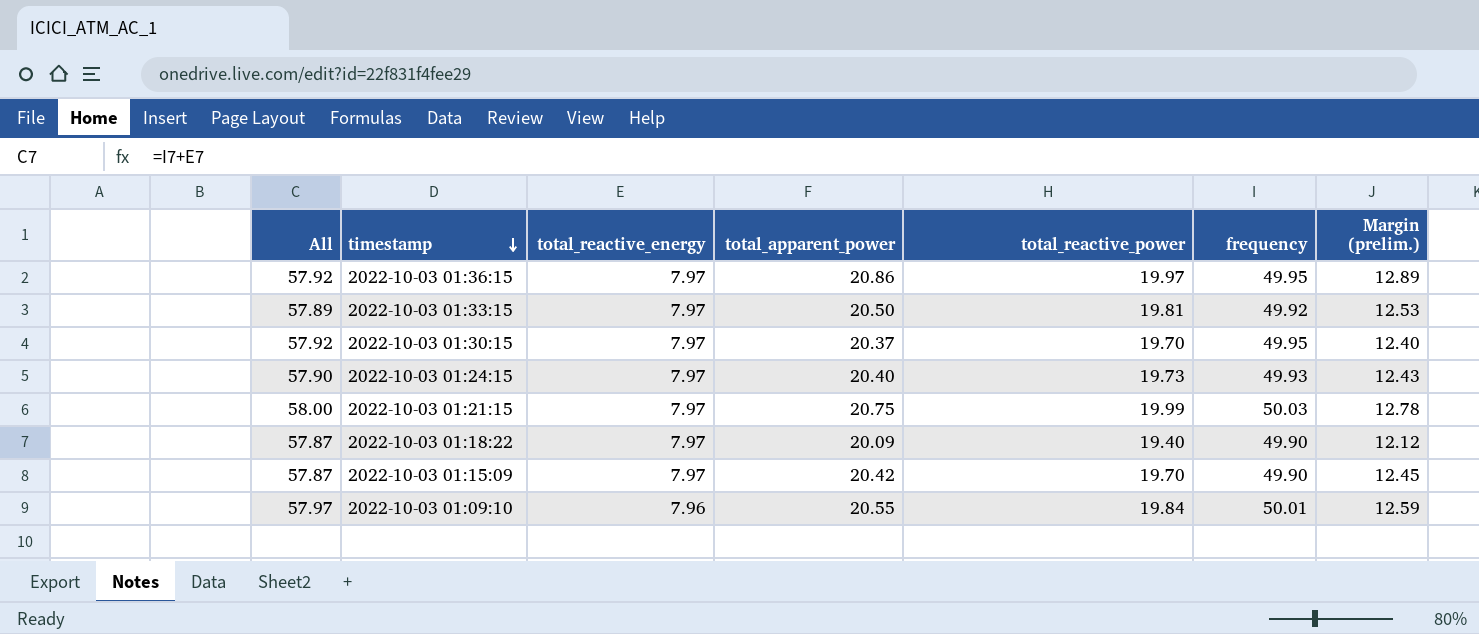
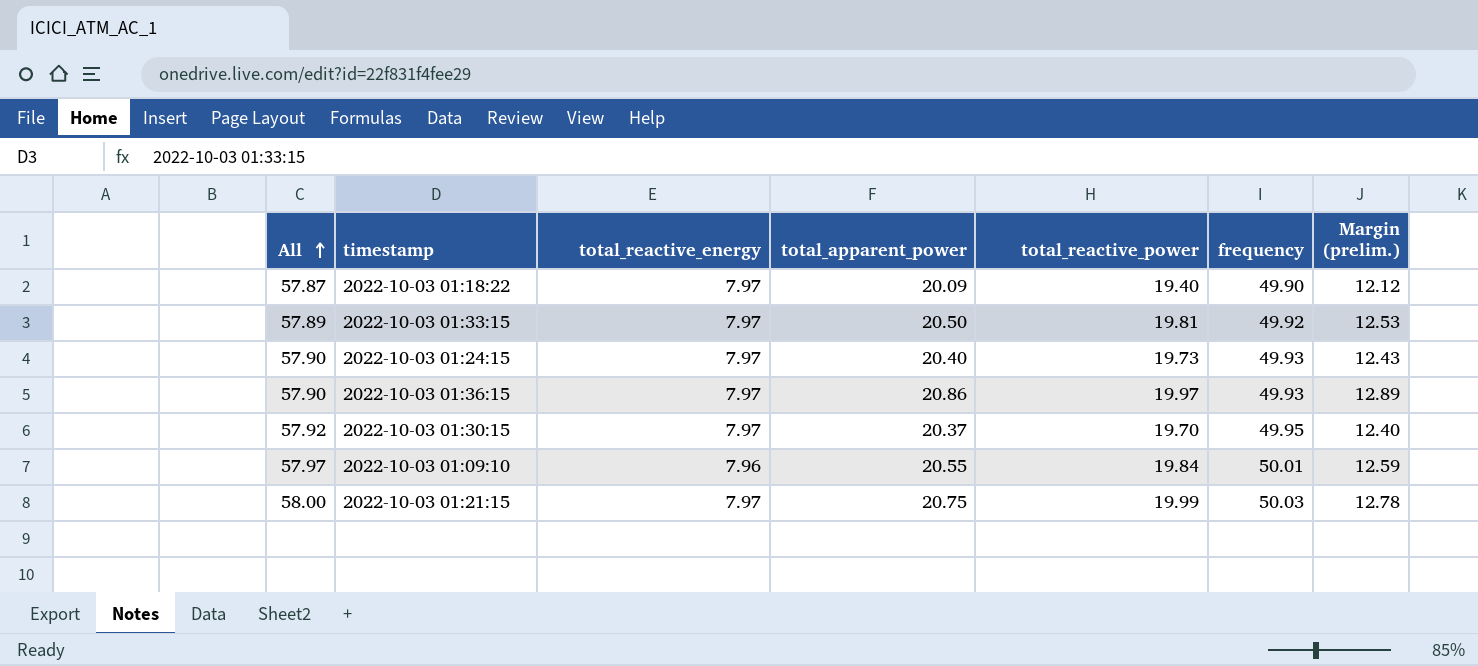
row order: timestamp descending -> All ascending
row 2022-10-03 01:15:09: 57.87 | 7.97 | 20.42 | 19.70 | 49.90 | 12.45 -> none
2022-10-03 01:36:15 | All: 57.92 -> 57.90
2022-10-03 01:36:15 | frequency: 49.95 -> 49.93

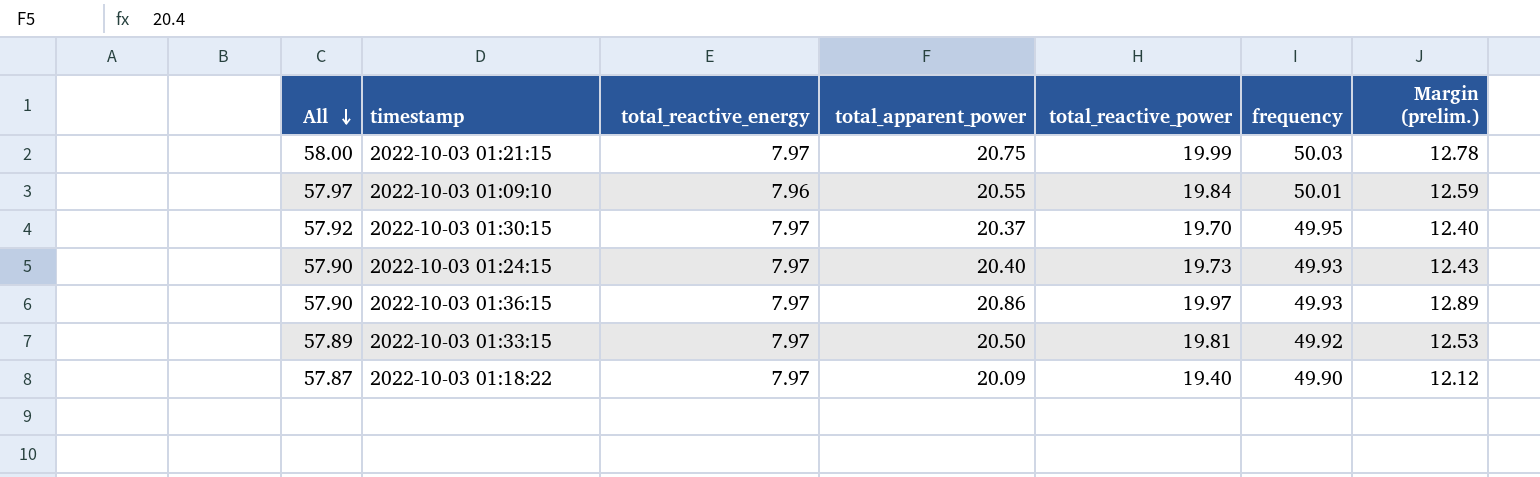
row order: All ascending -> All descending

